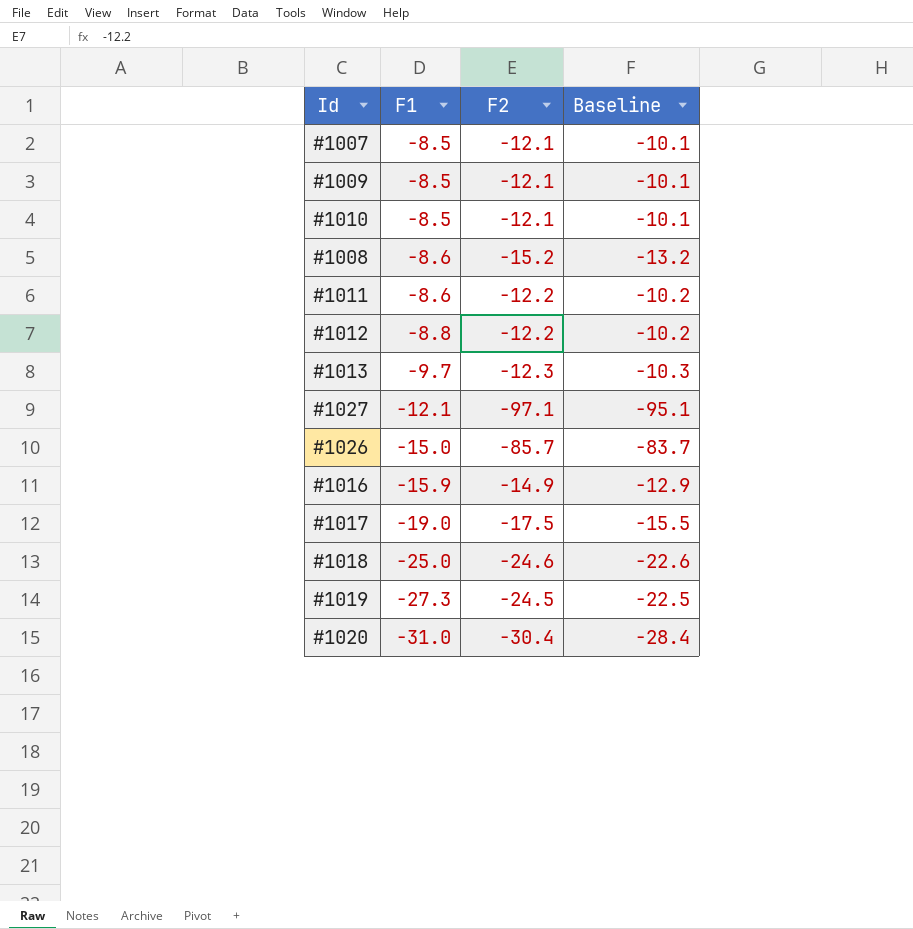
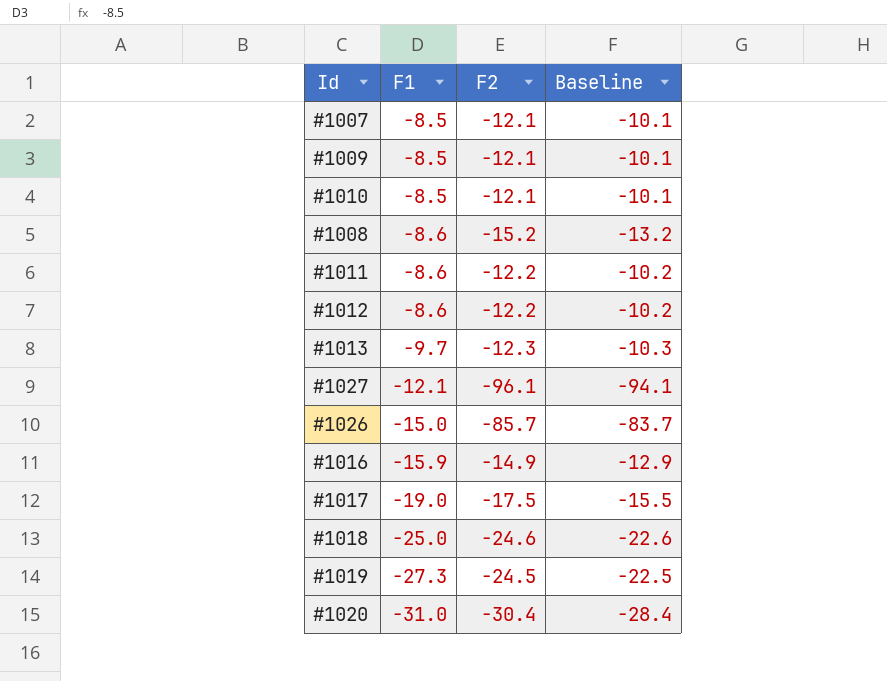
#1012 | F1: -8.8 -> -8.6
#1027 | F2: -97.1 -> -96.1
#1027 | Baseline: -95.1 -> -94.1

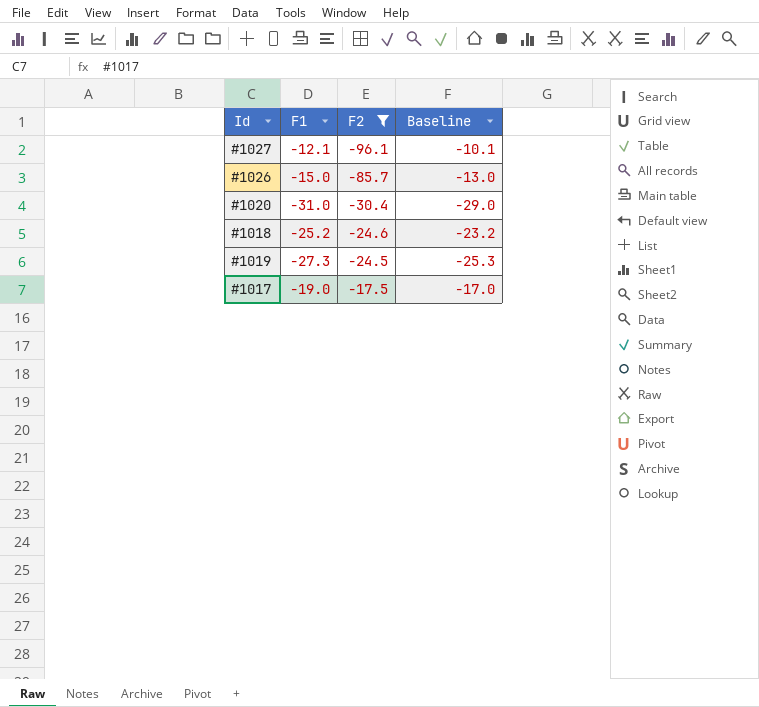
filter: none -> F2 <= -17.5
row order: F1 descending -> F2 ascending
column Baseline | formula: [F2] + 2 -> [F1] + 2
#1018 | F1: -25.0 -> -25.2

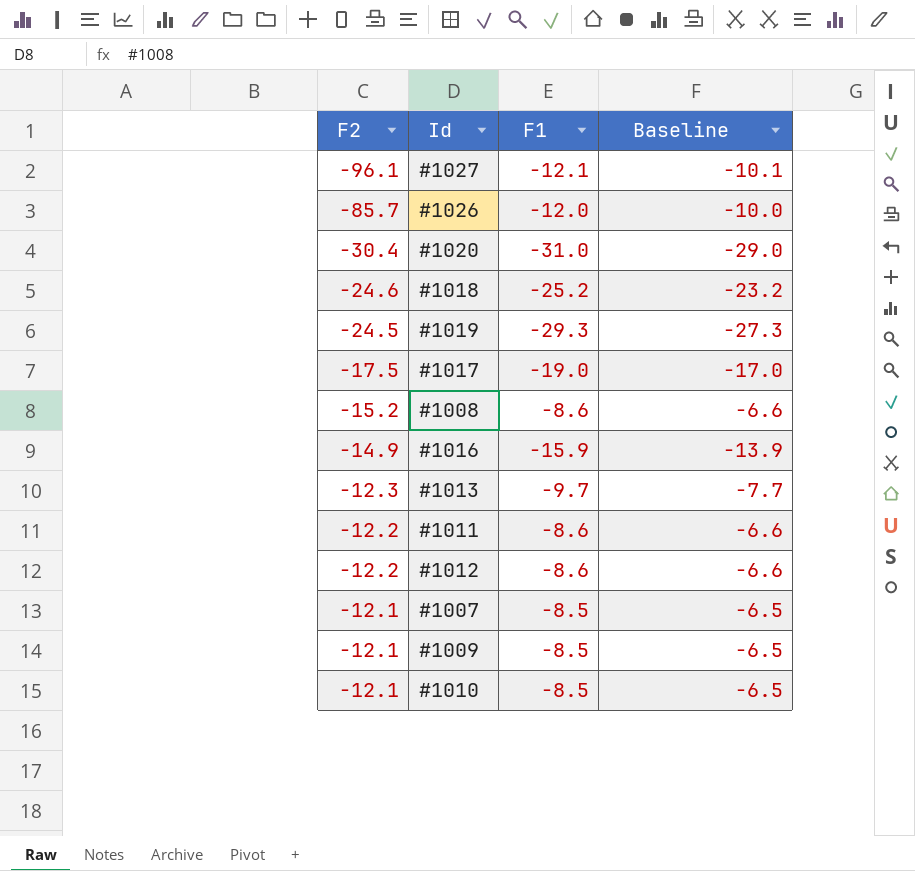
filter: F2 <= -17.5 -> none
column F2 | position: 3 -> 1
#1026 | F1: -15.0 -> -12.0
#1026 | Baseline: -13.0 -> -10.0
#1019 | F1: -27.3 -> -29.3
#1019 | Baseline: -25.3 -> -27.3

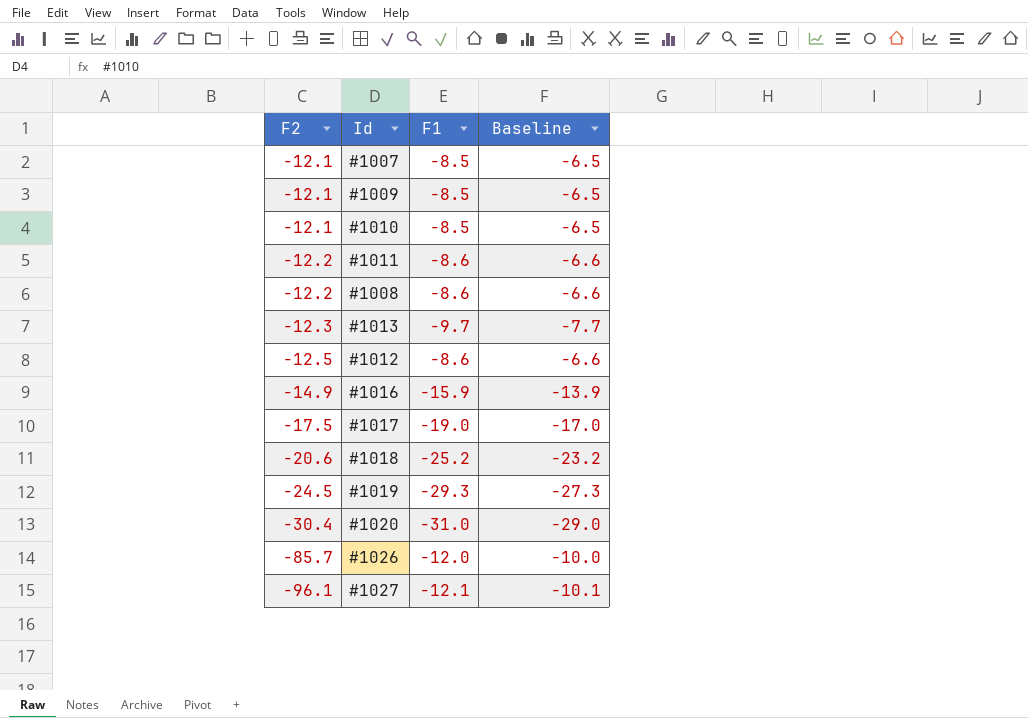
row order: F2 ascending -> F2 descending
#1008 | F2: -15.2 -> -12.2
#1012 | F2: -12.2 -> -12.5
#1018 | F2: -24.6 -> -20.6

